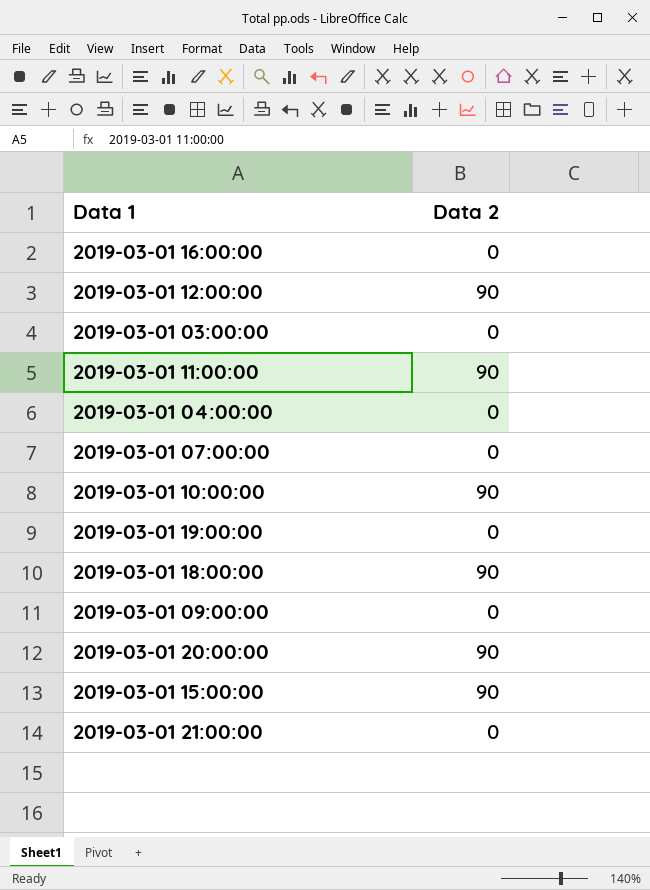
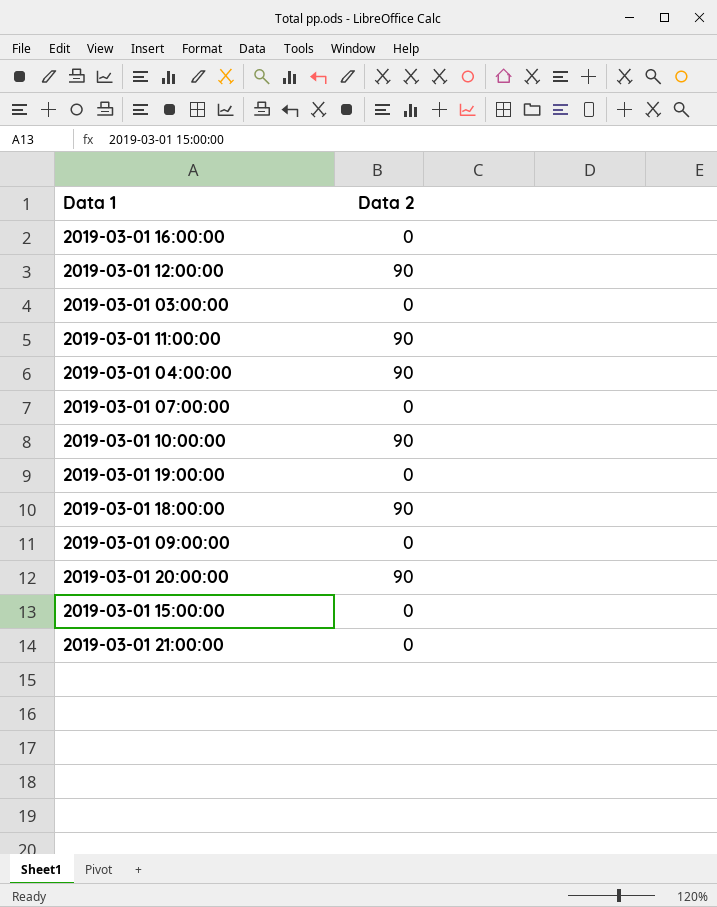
2019-03-01 04:00:00 | Data 2: 0 -> 90
2019-03-01 15:00:00 | Data 2: 90 -> 0

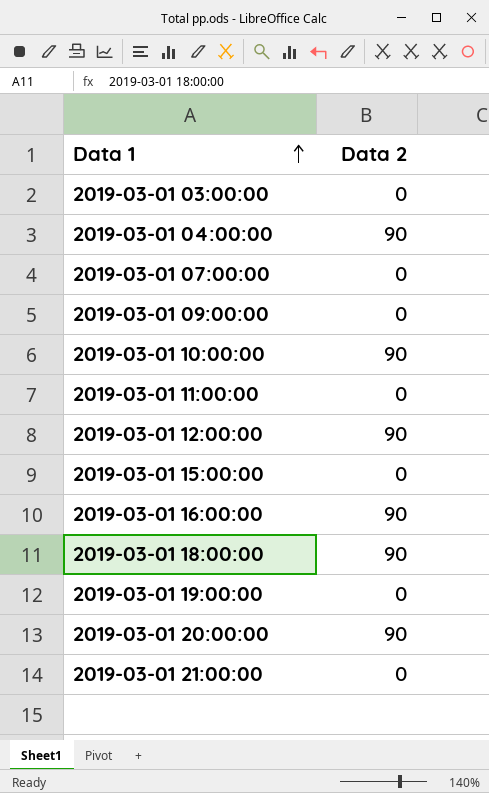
row order: none -> Data 1 ascending
2019-03-01 11:00:00 | Data 2: 90 -> 0
2019-03-01 16:00:00 | Data 2: 0 -> 90

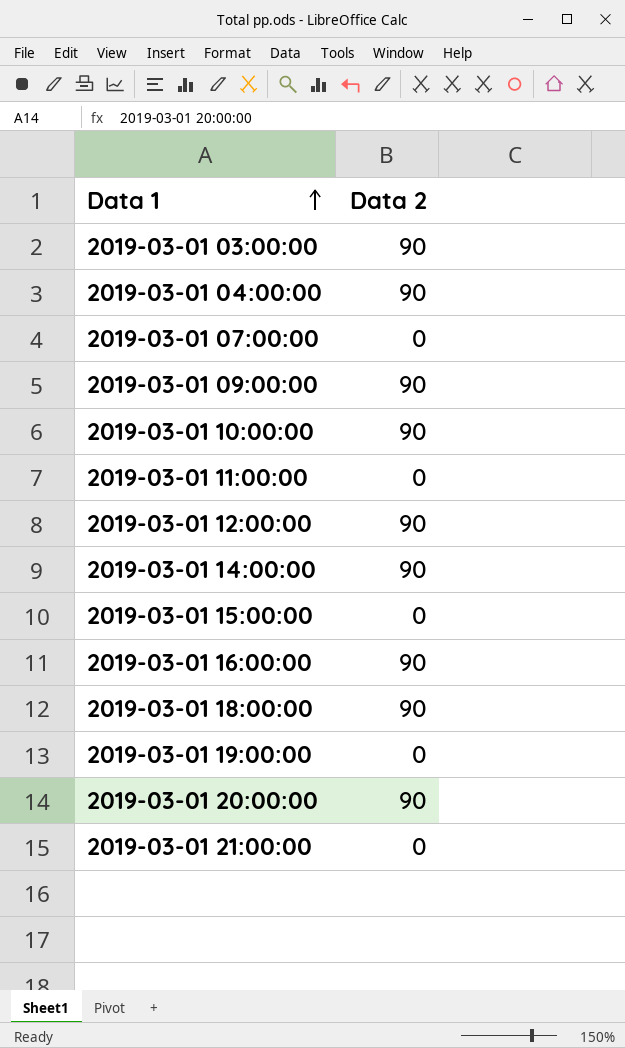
2019-03-01 03:00:00 | Data 2: 0 -> 90
2019-03-01 09:00:00 | Data 2: 0 -> 90
row 2019-03-01 14:00:00: none -> 90

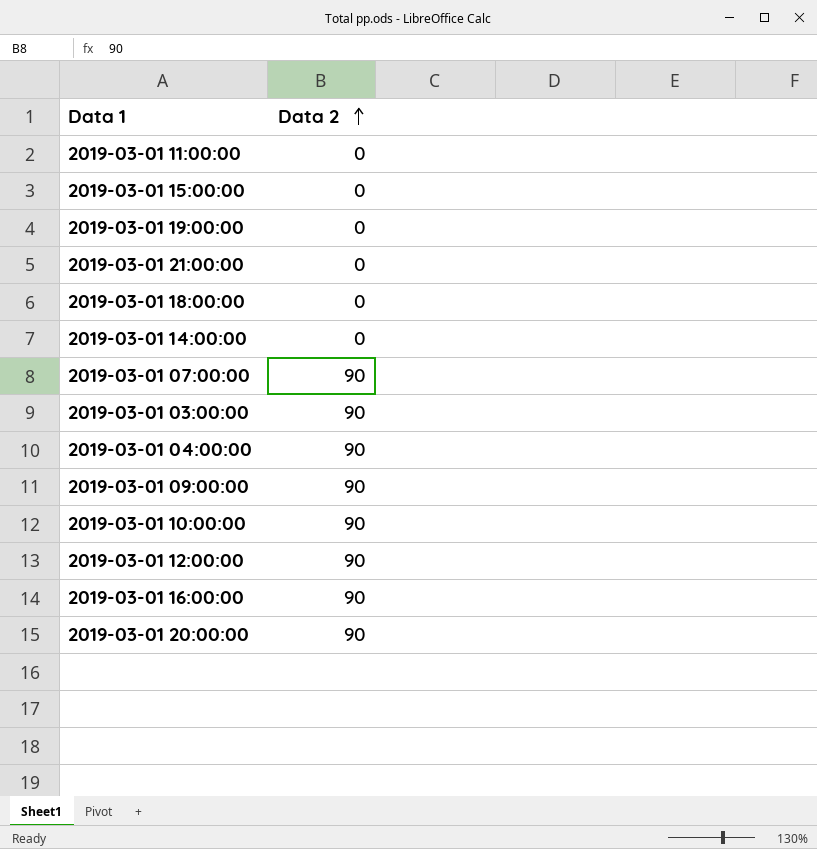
row order: Data 1 ascending -> Data 2 ascending
2019-03-01 18:00:00 | Data 2: 90 -> 0
2019-03-01 14:00:00 | Data 2: 90 -> 0
2019-03-01 07:00:00 | Data 2: 0 -> 90

